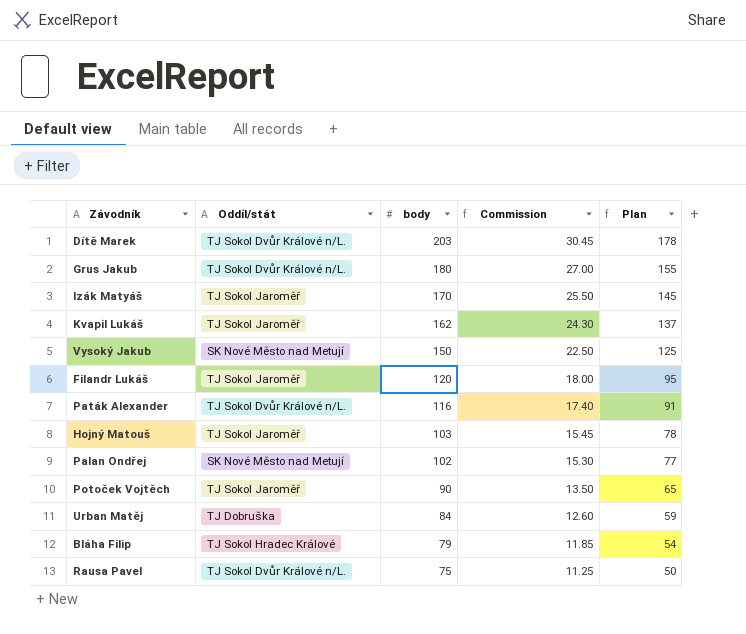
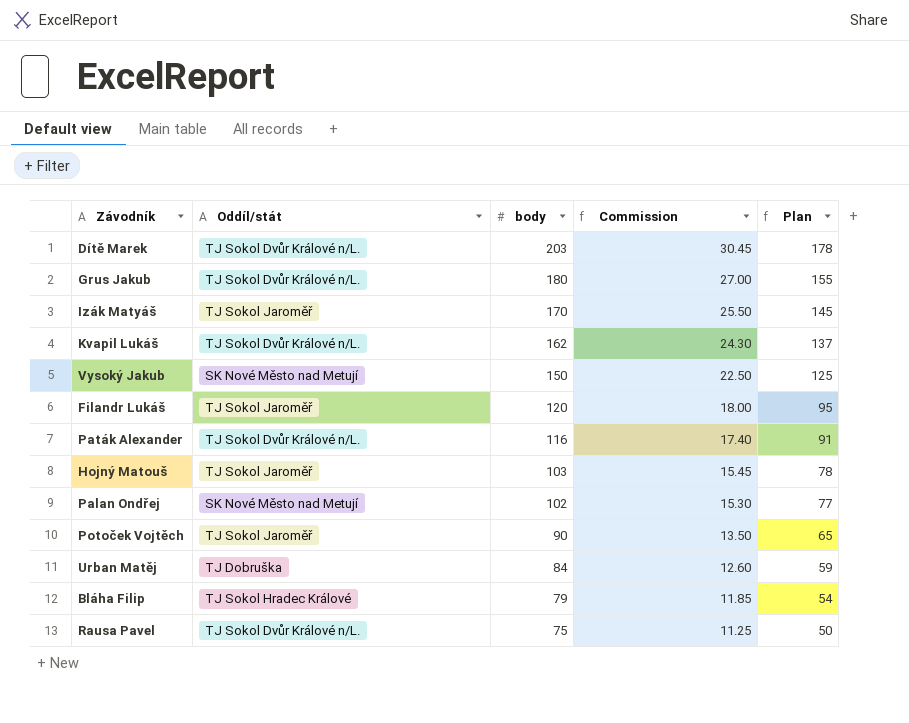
Kvapil Lukáš | Oddíl/stát: TJ Sokol Jaroměř -> TJ Sokol Dvůr Králové n/L.

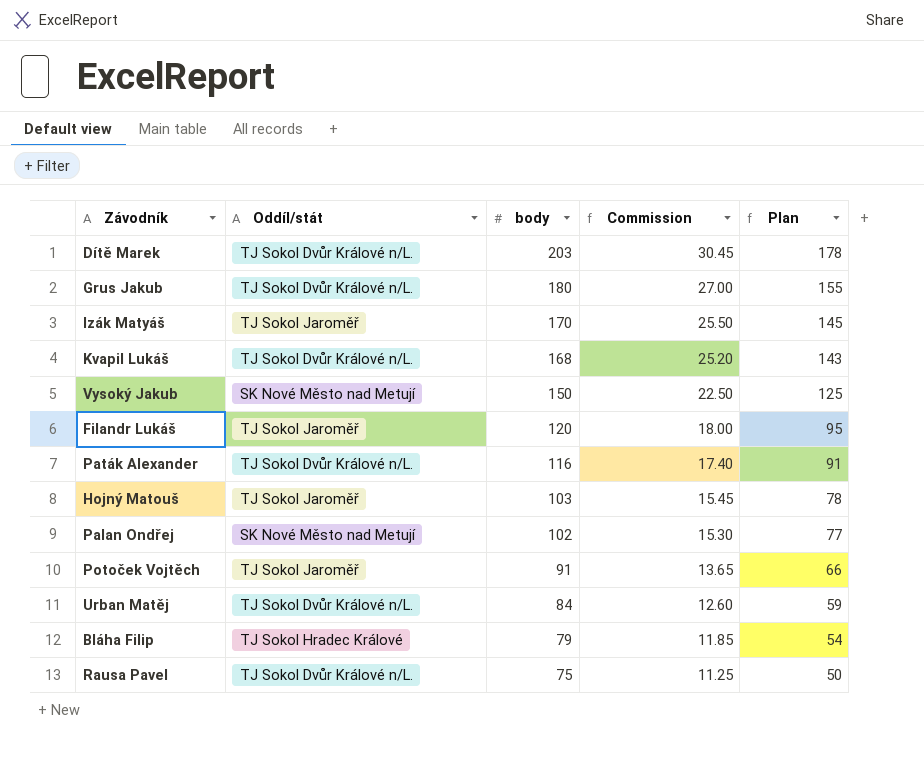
Kvapil Lukáš | body: 162 -> 168
Kvapil Lukáš | Commission: 24.30 -> 25.20
Kvapil Lukáš | Plan: 137 -> 143
Potoček Vojtěch | body: 90 -> 91
Potoček Vojtěch | Commission: 13.50 -> 13.65
Potoček Vojtěch | Plan: 65 -> 66
Urban Matěj | Oddíl/stát: TJ Dobruška -> TJ Sokol Dvůr Králové n/L.

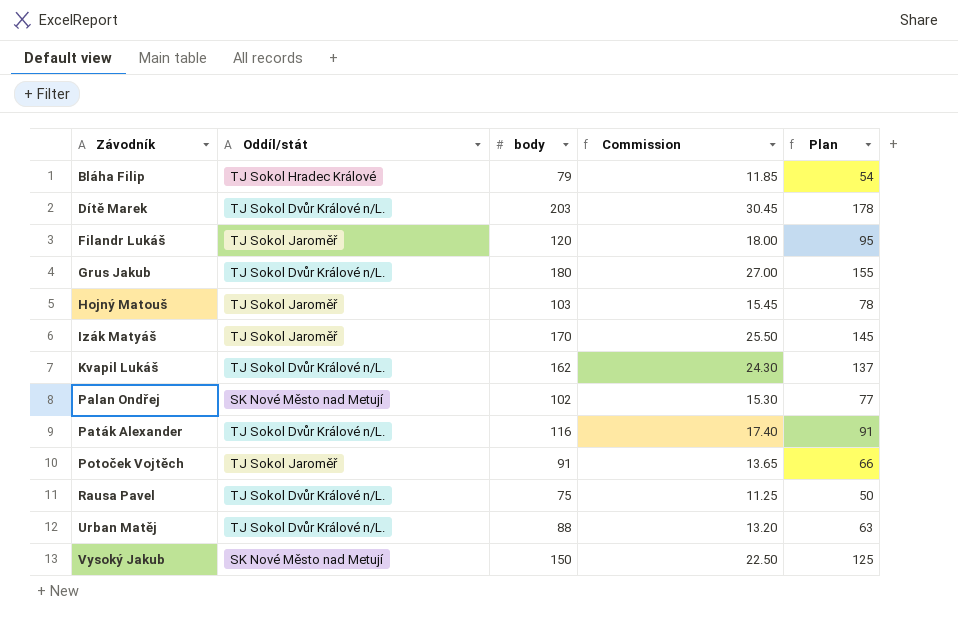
row order: body descending -> Závodník ascending
Kvapil Lukáš | body: 168 -> 162
Kvapil Lukáš | Commission: 25.20 -> 24.30
Kvapil Lukáš | Plan: 143 -> 137
Urban Matěj | body: 84 -> 88
Urban Matěj | Commission: 12.60 -> 13.20
Urban Matěj | Plan: 59 -> 63

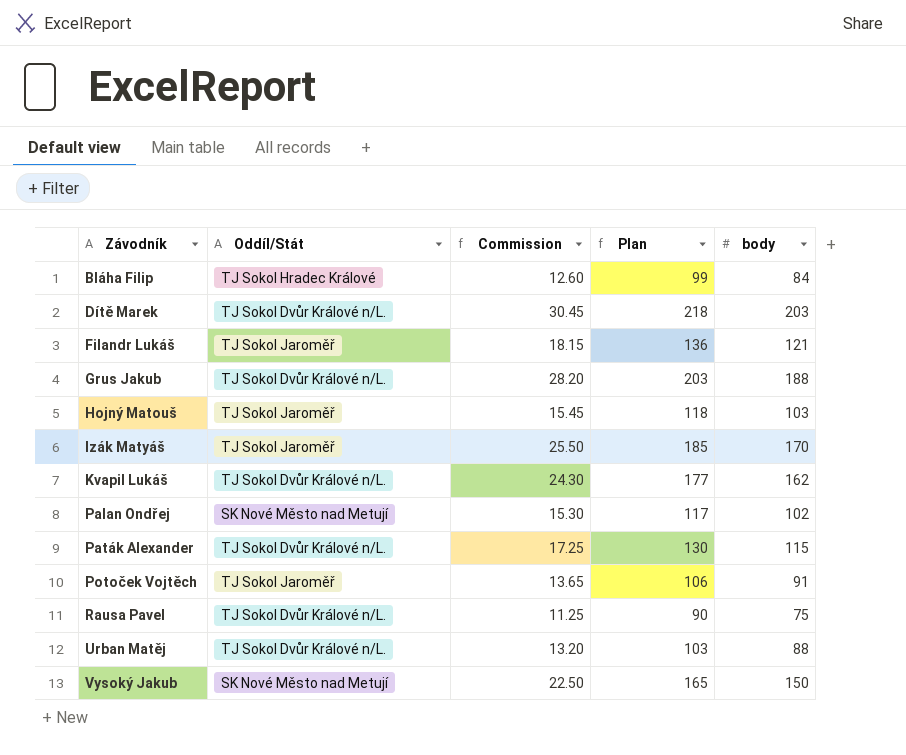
column name: Oddíl/stát -> Oddíl/Stát
column Plan | formula: [body] - 25 -> [body] + 15
column body | position: 3 -> 5
Bláha Filip | Commission: 11.85 -> 12.60
Bláha Filip | body: 79 -> 84
Filandr Lukáš | Commission: 18.00 -> 18.15
Filandr Lukáš | body: 120 -> 121
Grus Jakub | Commission: 27.00 -> 28.20
Grus Jakub | body: 180 -> 188
Paták Alexander | Commission: 17.40 -> 17.25
Paták Alexander | body: 116 -> 115

